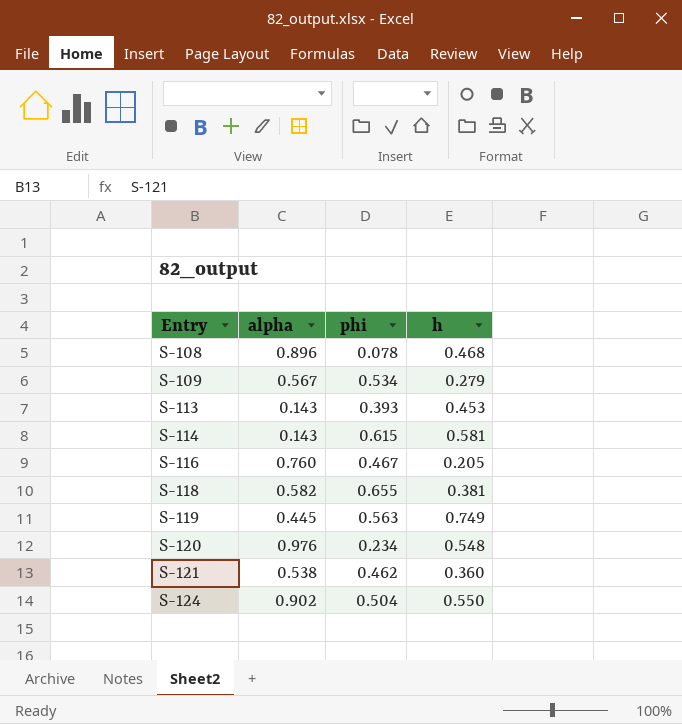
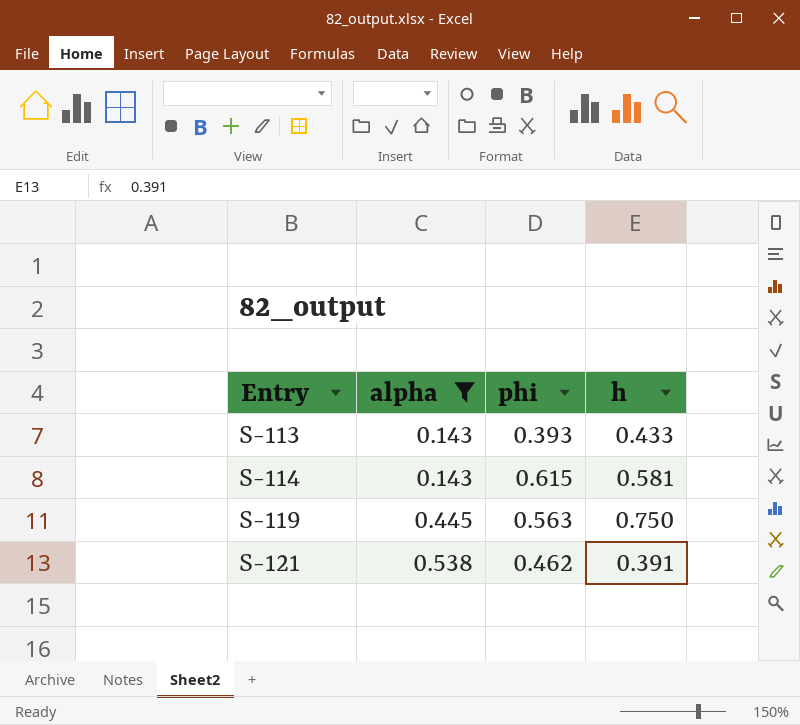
filter: none -> alpha <= 0.538
S-113 | h: 0.453 -> 0.433
S-119 | h: 0.749 -> 0.750
S-121 | h: 0.360 -> 0.391

